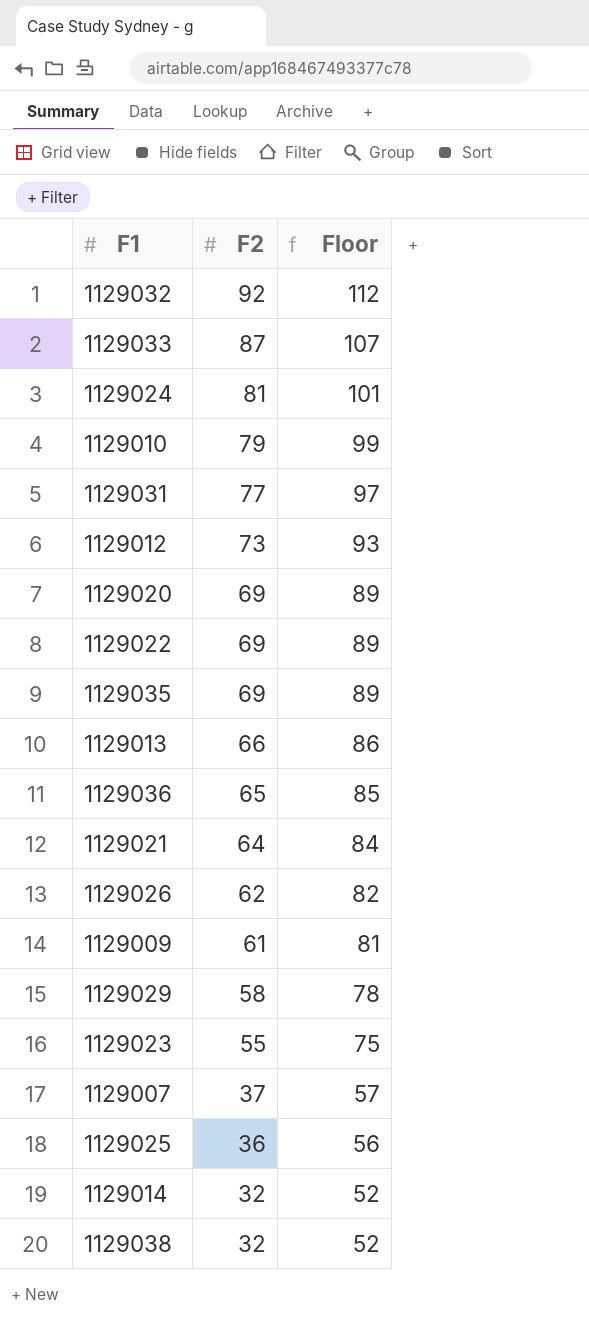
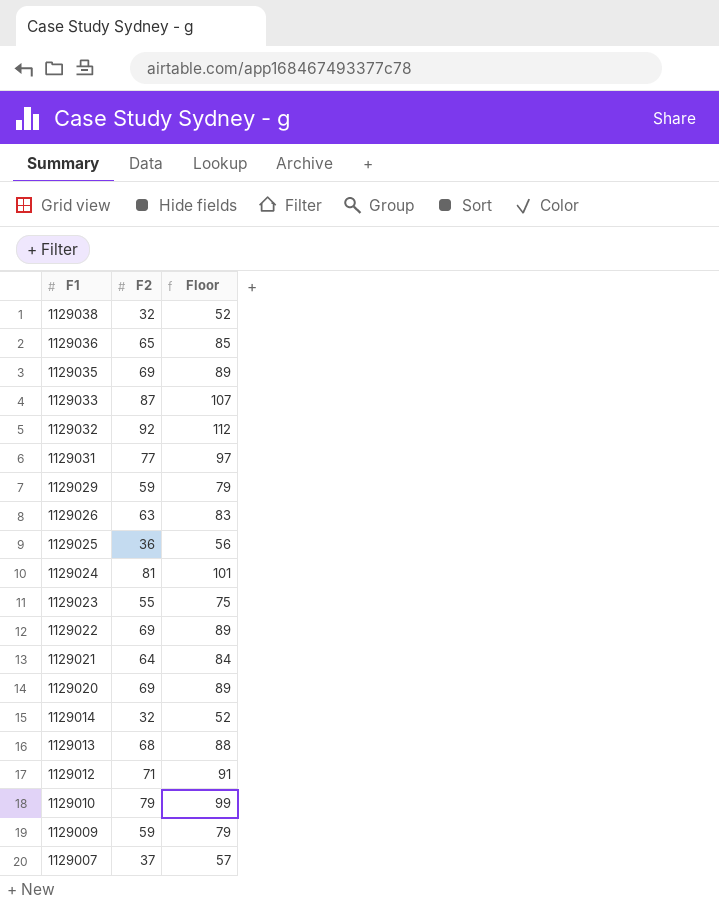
row order: F2 descending -> F1 descending
1129029 | F2: 58 -> 59
1129029 | Floor: 78 -> 79
1129026 | F2: 62 -> 63
1129026 | Floor: 82 -> 83
1129013 | F2: 66 -> 68
1129013 | Floor: 86 -> 88
1129012 | F2: 73 -> 71
1129012 | Floor: 93 -> 91
1129009 | F2: 61 -> 59
1129009 | Floor: 81 -> 79

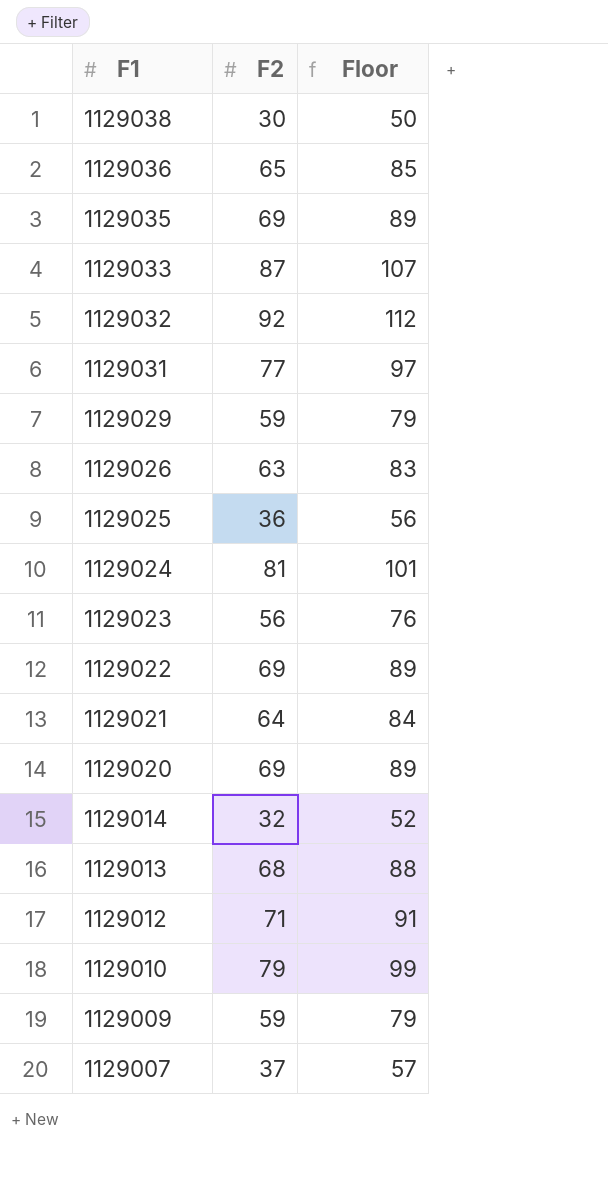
1129038 | F2: 32 -> 30
1129038 | Floor: 52 -> 50
1129023 | F2: 55 -> 56
1129023 | Floor: 75 -> 76

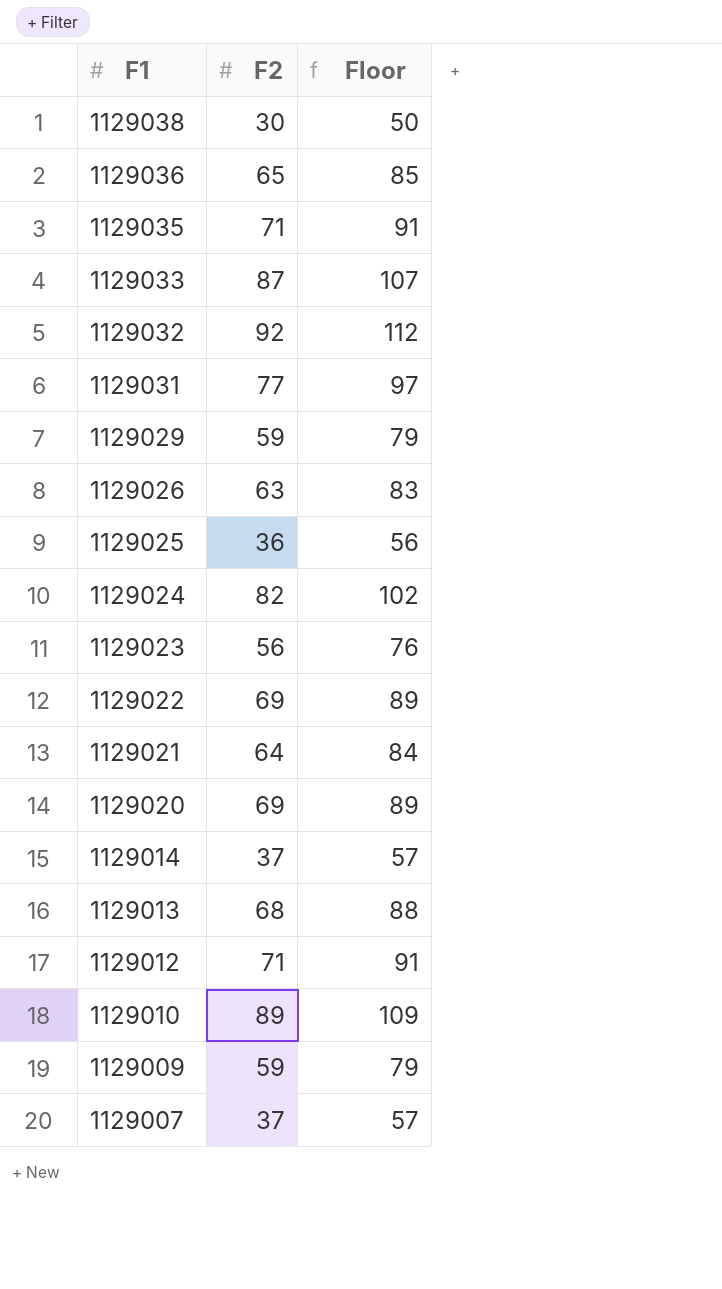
1129035 | F2: 69 -> 71
1129035 | Floor: 89 -> 91
1129024 | F2: 81 -> 82
1129024 | Floor: 101 -> 102
1129014 | F2: 32 -> 37
1129014 | Floor: 52 -> 57
1129010 | F2: 79 -> 89
1129010 | Floor: 99 -> 109

